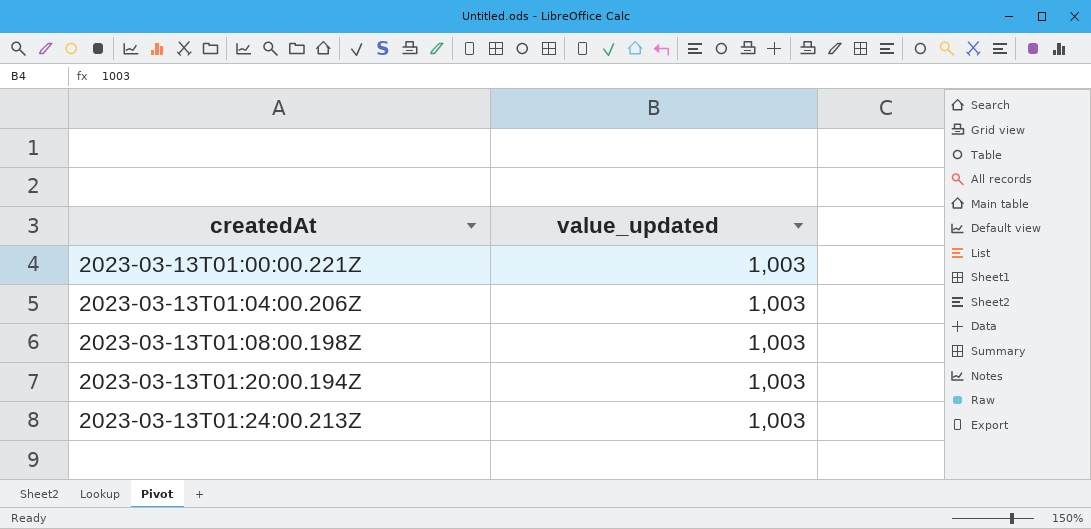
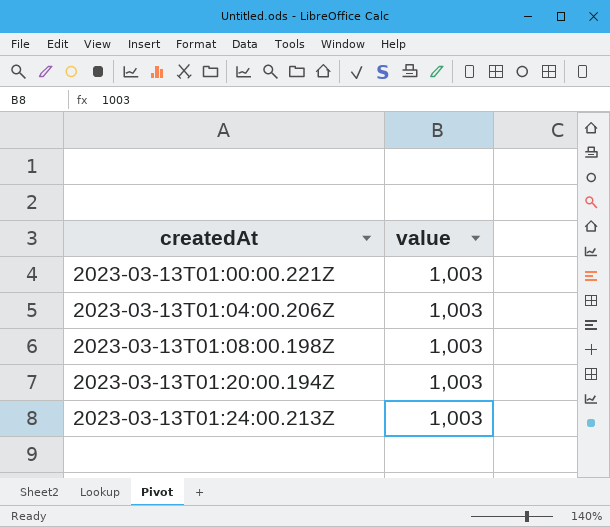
column name: value_updated -> value

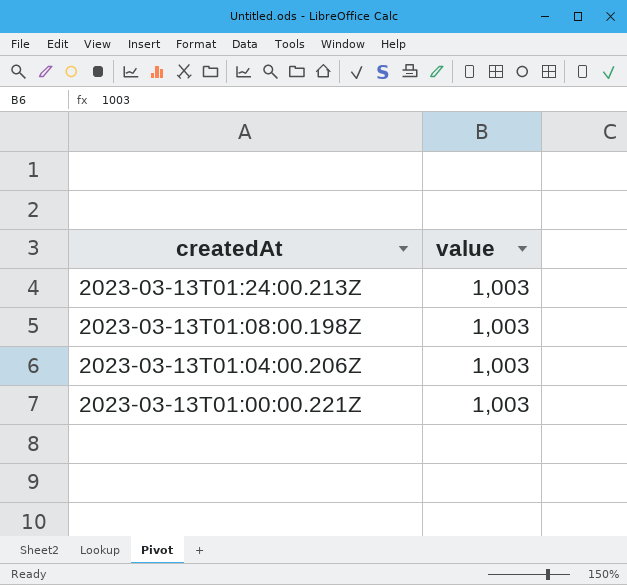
row order: createdAt ascending -> createdAt descending
row 2023-03-13T01:20:00.194Z: 1,003 -> none

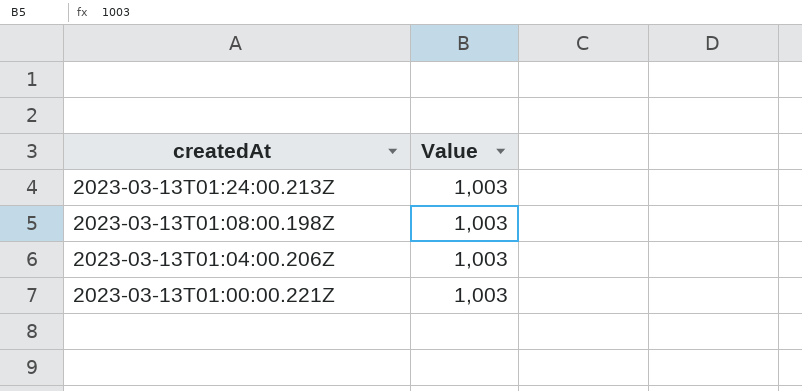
column name: value -> Value

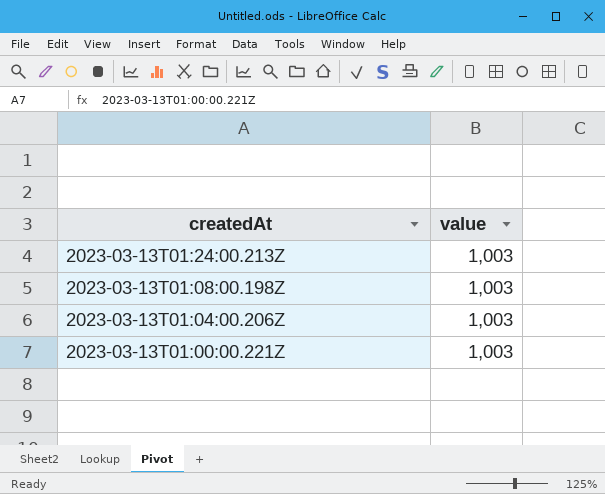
column name: Value -> value

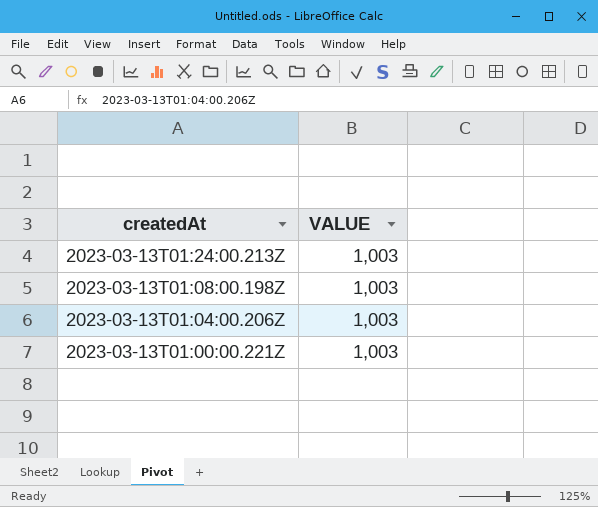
column name: value -> VALUE

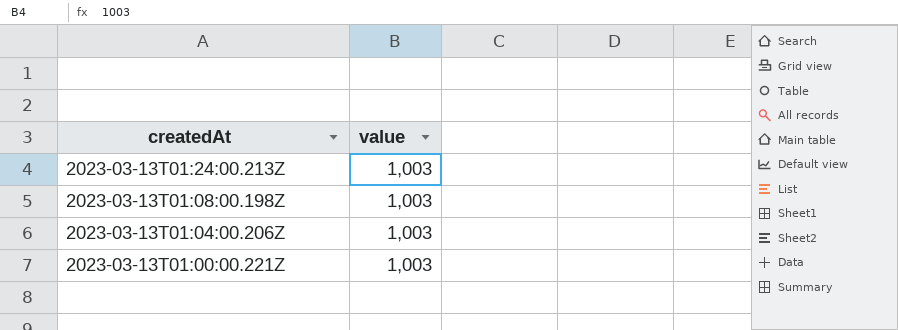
column name: VALUE -> value

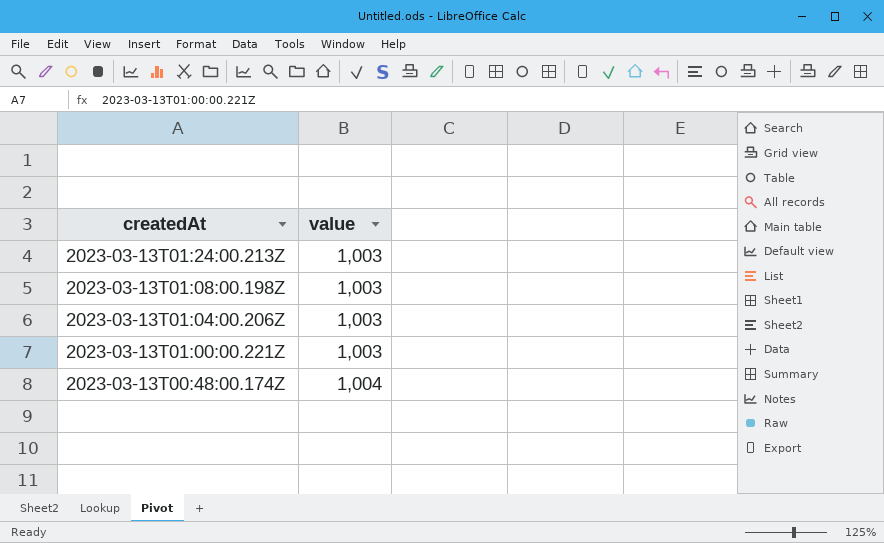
row 2023-03-13T00:48:00.174Z: none -> 1,004

